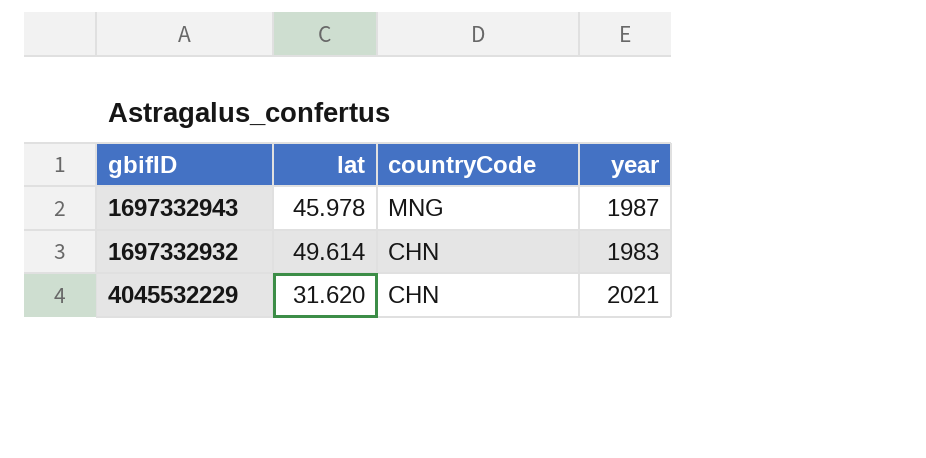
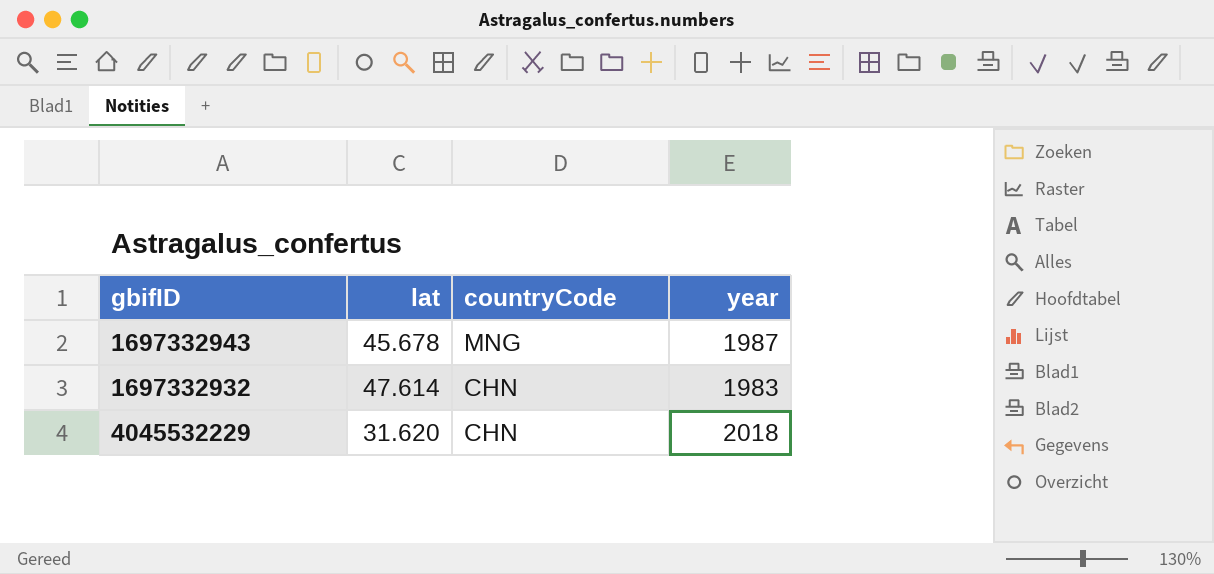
1697332943 | lat: 45.978 -> 45.678
1697332932 | lat: 49.614 -> 47.614
4045532229 | year: 2021 -> 2018

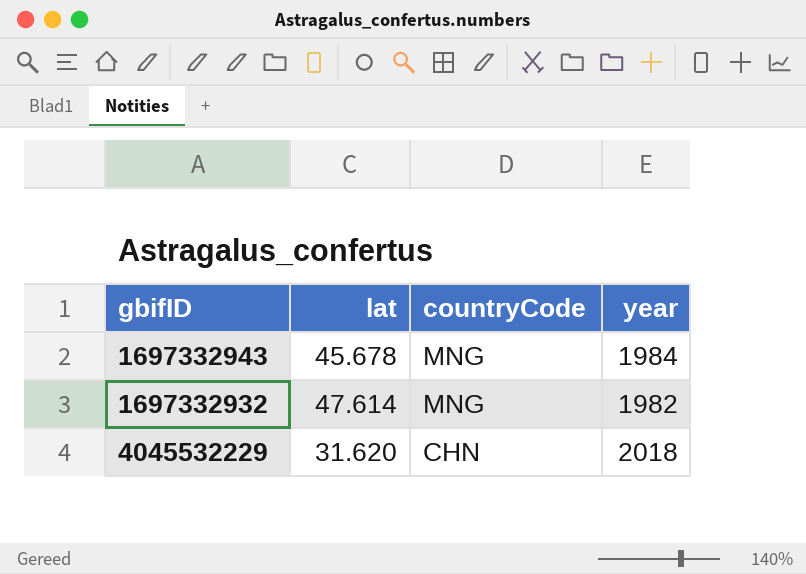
1697332943 | year: 1987 -> 1984
1697332932 | countryCode: CHN -> MNG
1697332932 | year: 1983 -> 1982

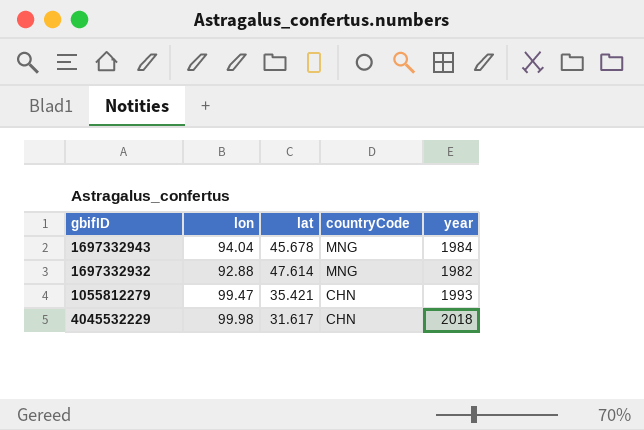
column lon | position: none -> 2
row 1055812279: none -> 99.47 | 35.421 | CHN | 1993
4045532229 | lat: 31.620 -> 31.617

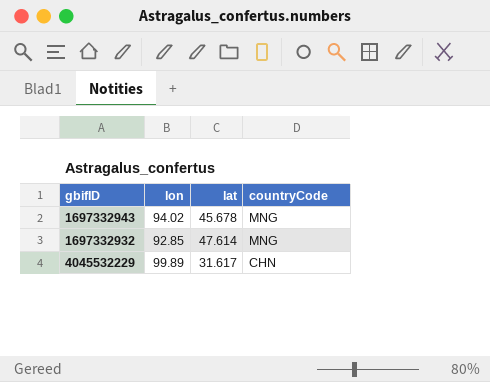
column year | position: 5 -> none
row 1055812279: 99.47 | 35.421 | CHN | 1993 -> none
1697332943 | lon: 94.04 -> 94.02
1697332932 | lon: 92.88 -> 92.85
4045532229 | lon: 99.98 -> 99.89

